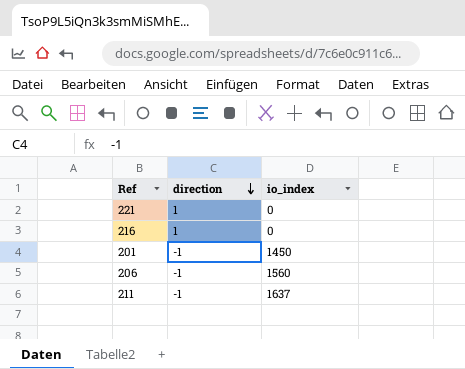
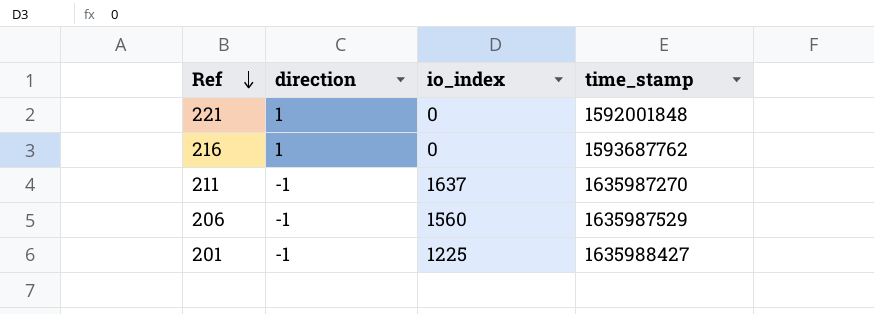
row order: direction descending -> Ref descending
column time_stamp | position: none -> 4
201 | io_index: 1450 -> 1225

